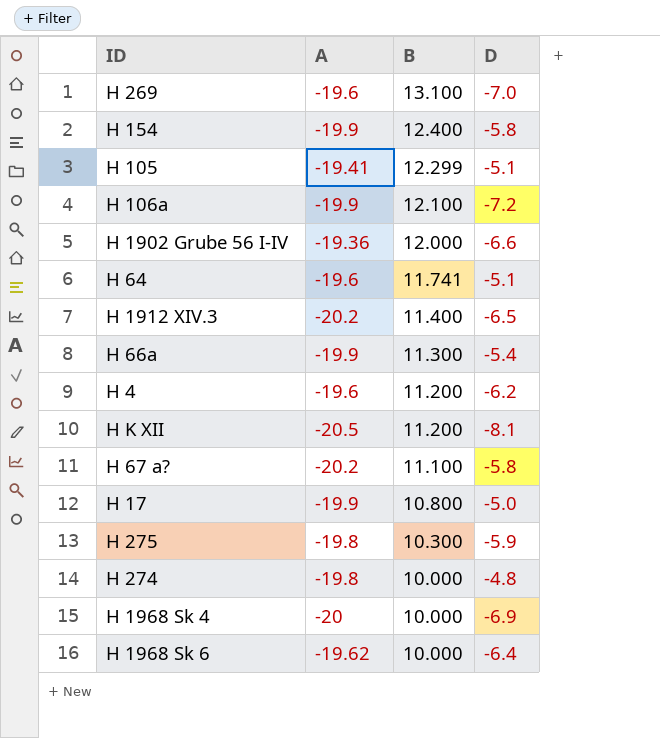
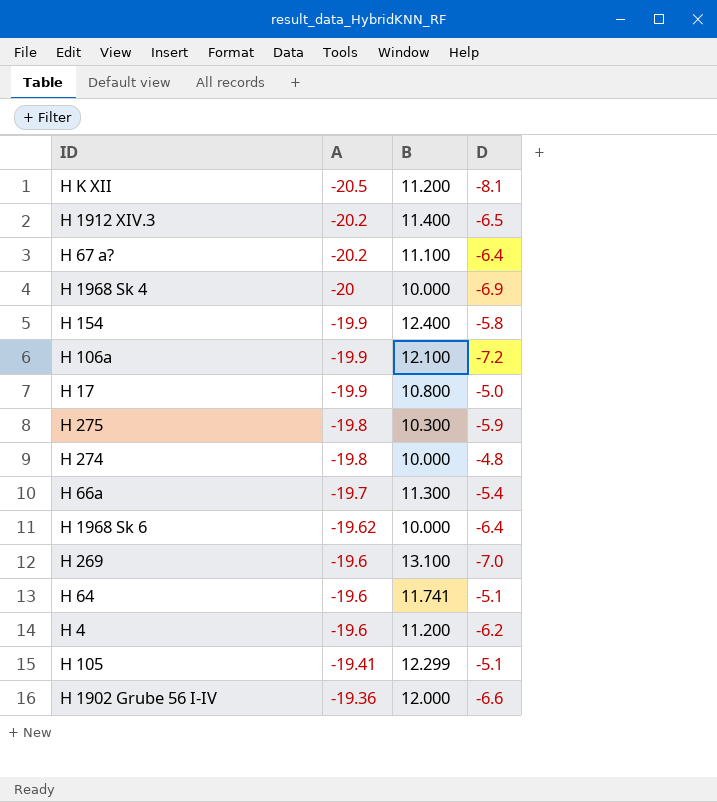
row order: B descending -> A ascending
H 67 a? | D: -5.8 -> -6.4
H 66a | A: -19.9 -> -19.7

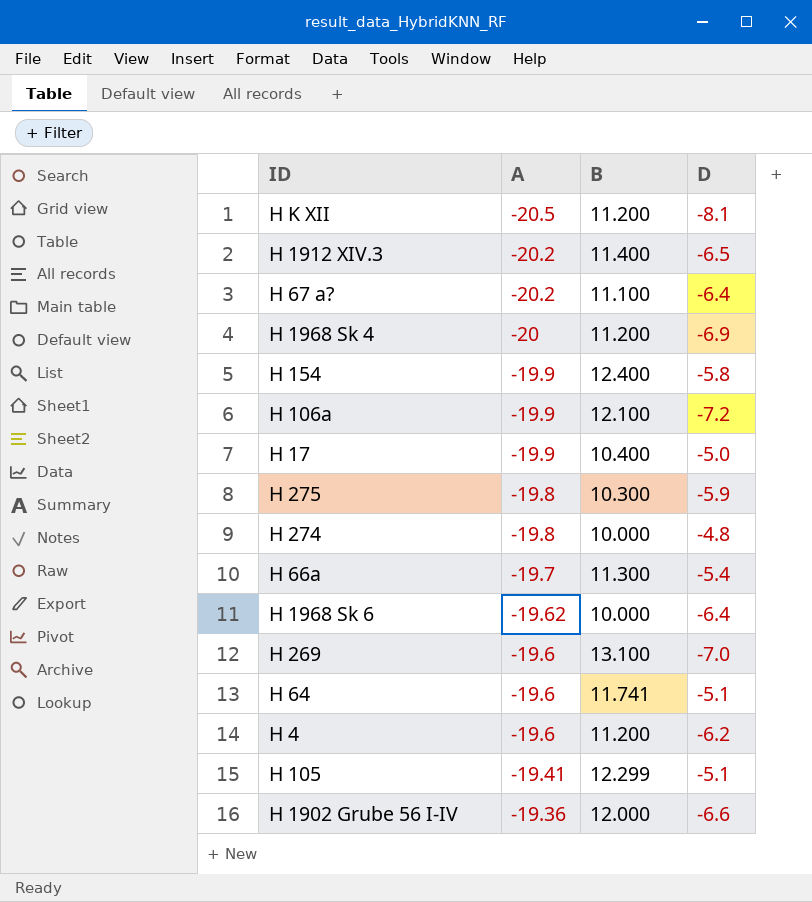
H 1968 Sk 4 | B: 10.000 -> 11.200
H 17 | B: 10.800 -> 10.400

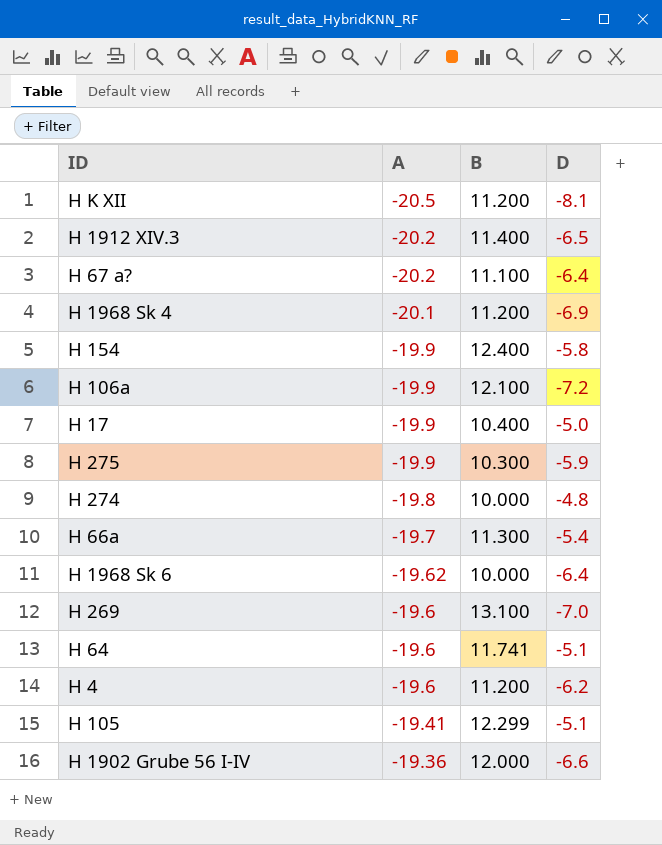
H 1968 Sk 4 | A: -20 -> -20.1
H 275 | A: -19.8 -> -19.9

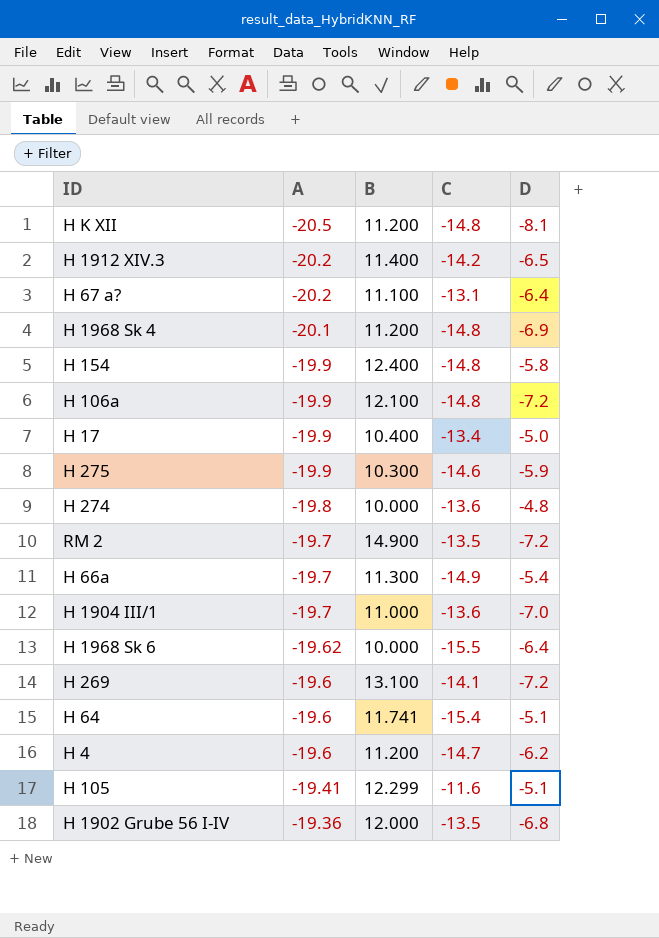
column C | position: none -> 4
row RM 2: none -> -19.7 | 14.900 | -13.5 | -7.2
row H 1904 III/1: none -> -19.7 | 11.000 | -13.6 | -7.0
H 269 | D: -7.0 -> -7.2
H 1902 Grube 56 I-IV | D: -6.6 -> -6.8

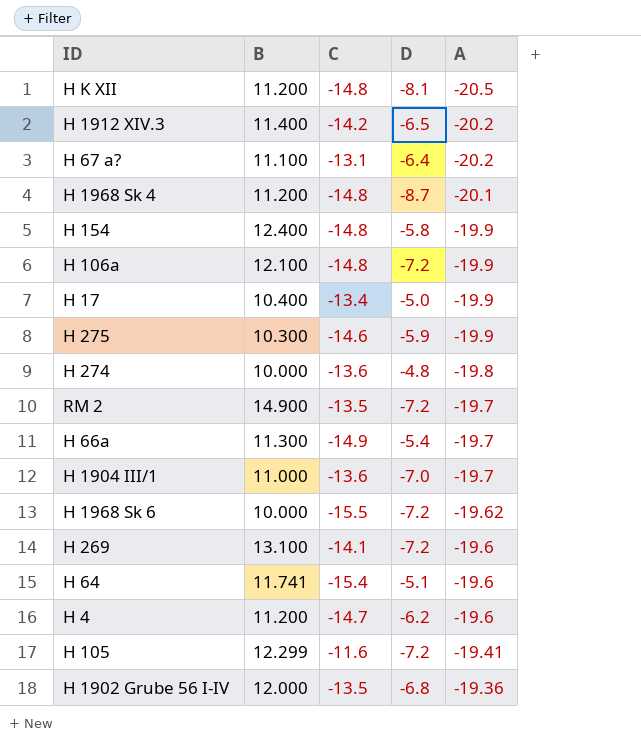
column A | position: 2 -> 5
H 1968 Sk 4 | D: -6.9 -> -8.7
H 1968 Sk 6 | D: -6.4 -> -7.2
H 105 | D: -5.1 -> -7.2

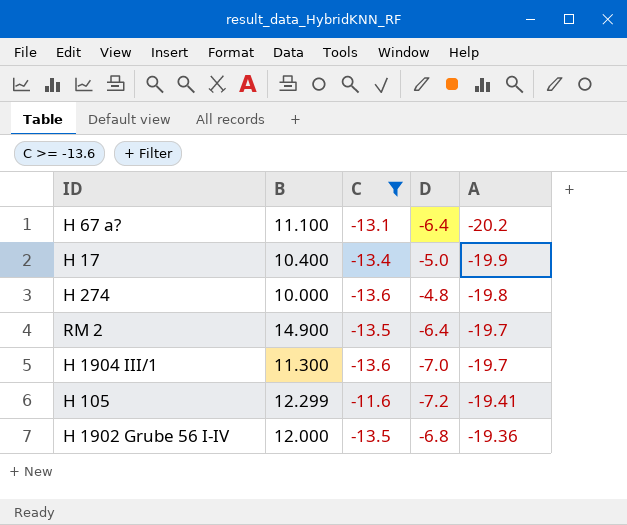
filter: none -> C >= -13.6
RM 2 | D: -7.2 -> -6.4
H 1904 III/1 | B: 11.000 -> 11.300

